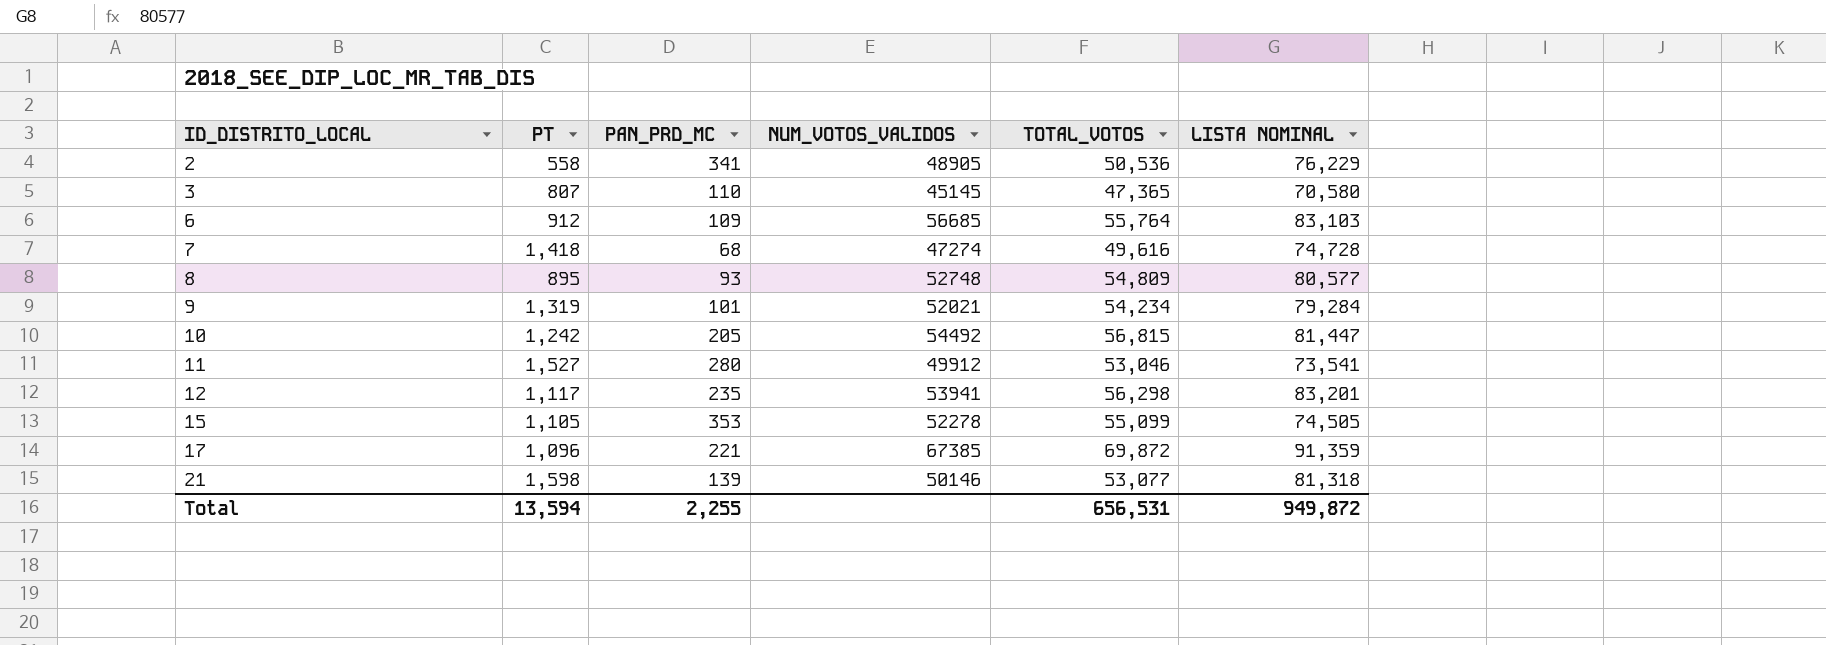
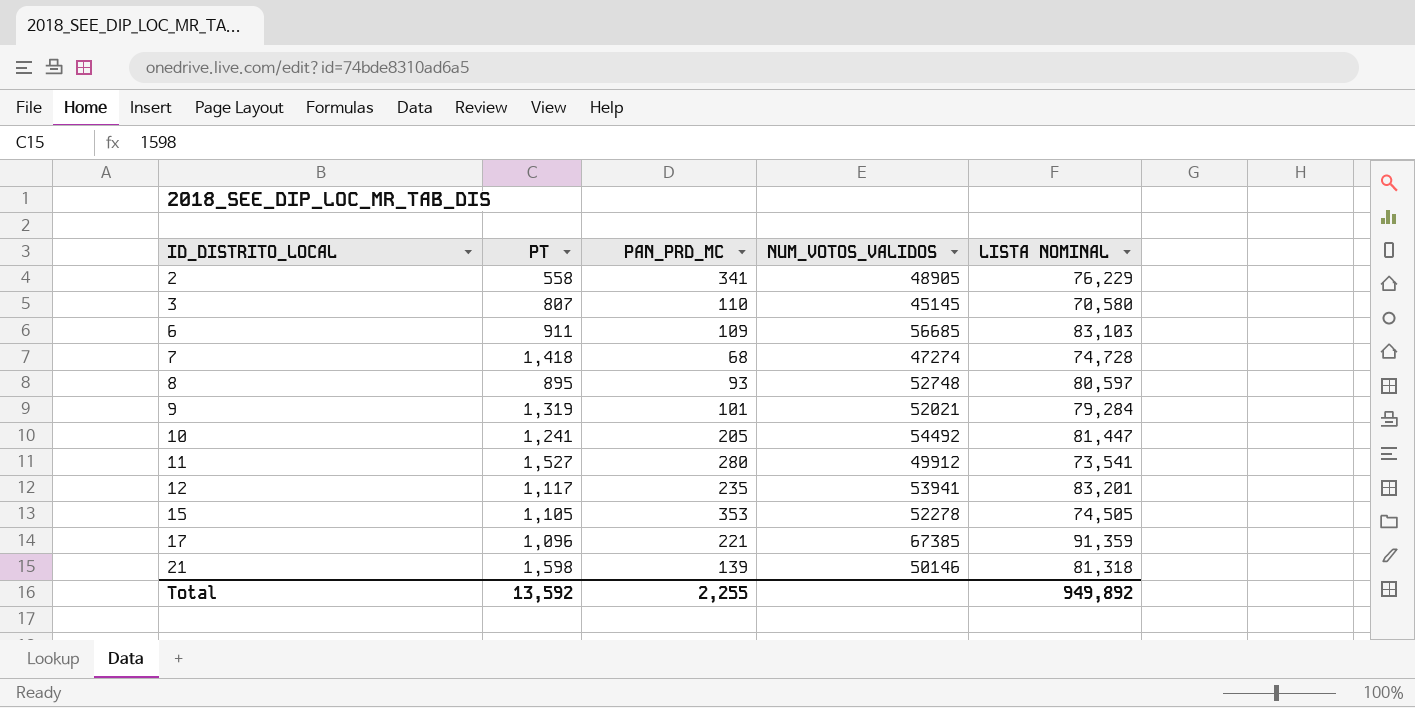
column TOTAL_VOTOS | position: 5 -> none
6 | PT: 912 -> 911
8 | LISTA NOMINAL: 80,577 -> 80,597
10 | PT: 1,242 -> 1,241
Total | PT: 13,594 -> 13,592
Total | LISTA NOMINAL: 949,872 -> 949,892

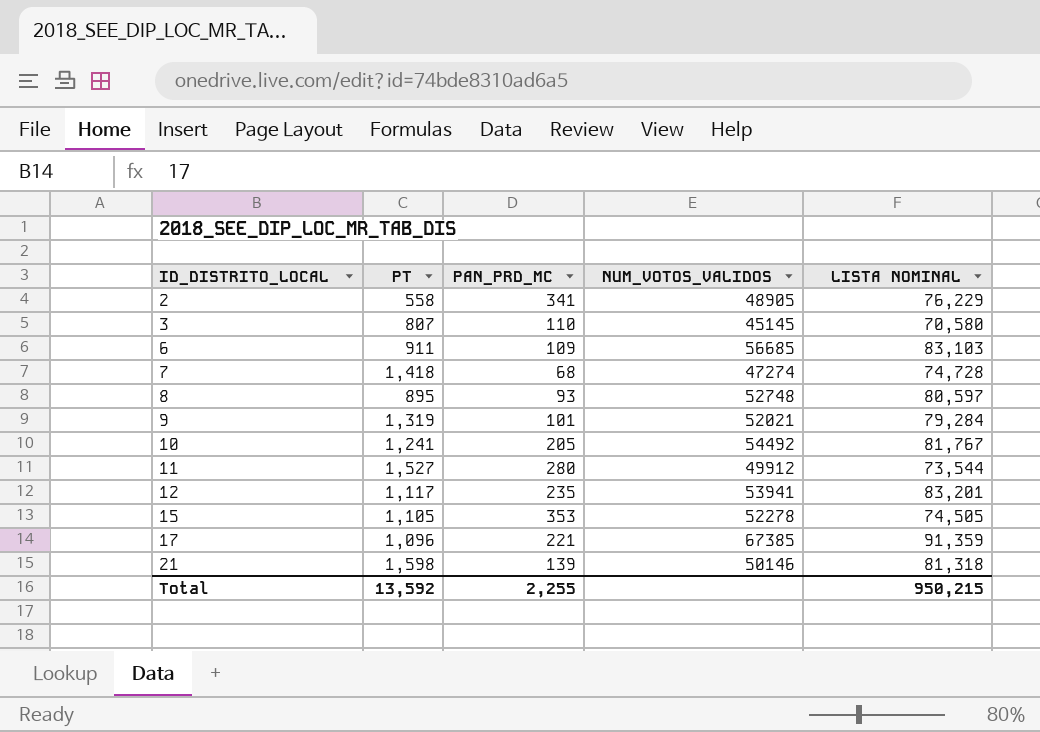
10 | LISTA NOMINAL: 81,447 -> 81,767
11 | LISTA NOMINAL: 73,541 -> 73,544
Total | LISTA NOMINAL: 949,892 -> 950,215

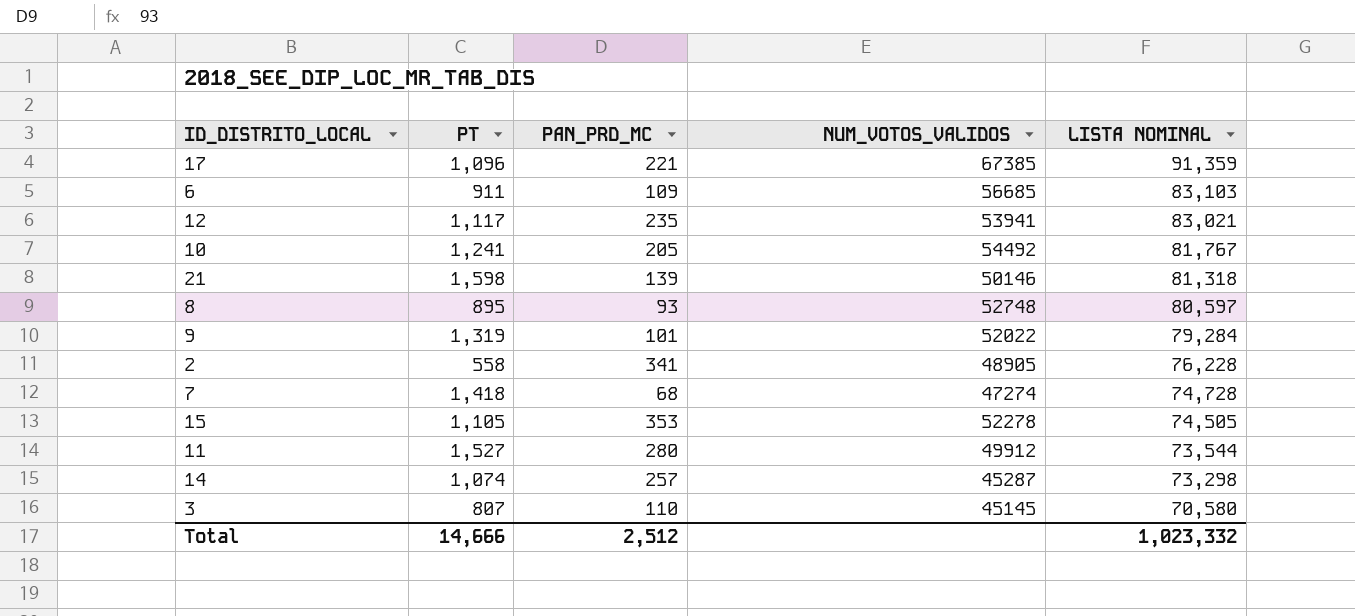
row order: ID_DISTRITO_LOCAL ascending -> LISTA NOMINAL descending
12 | LISTA NOMINAL: 83,201 -> 83,021
9 | NUM_VOTOS_VALIDOS: 52021 -> 52022
2 | LISTA NOMINAL: 76,229 -> 76,228
row 14: none -> 1,074 | 257 | 45287 | 73,298
Total | PT: 13,592 -> 14,666
Total | PAN_PRD_MC: 2,255 -> 2,512
Total | LISTA NOMINAL: 950,215 -> 1,023,332

